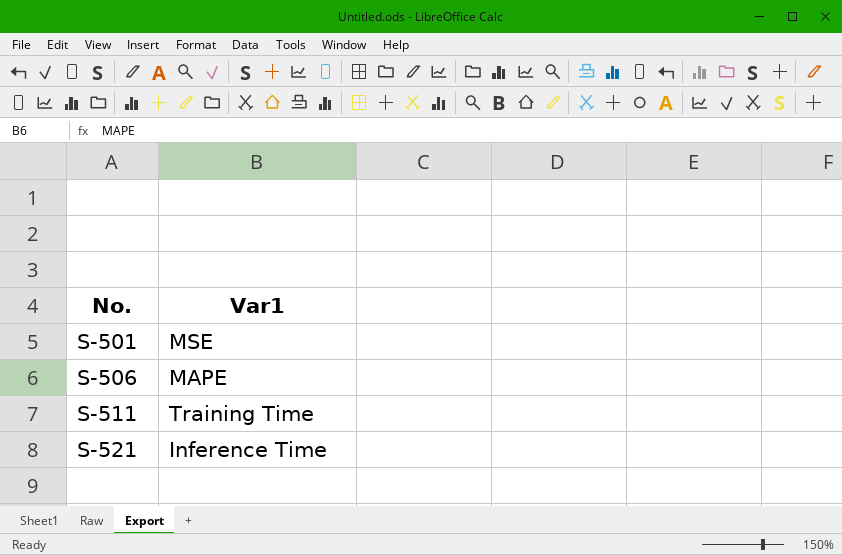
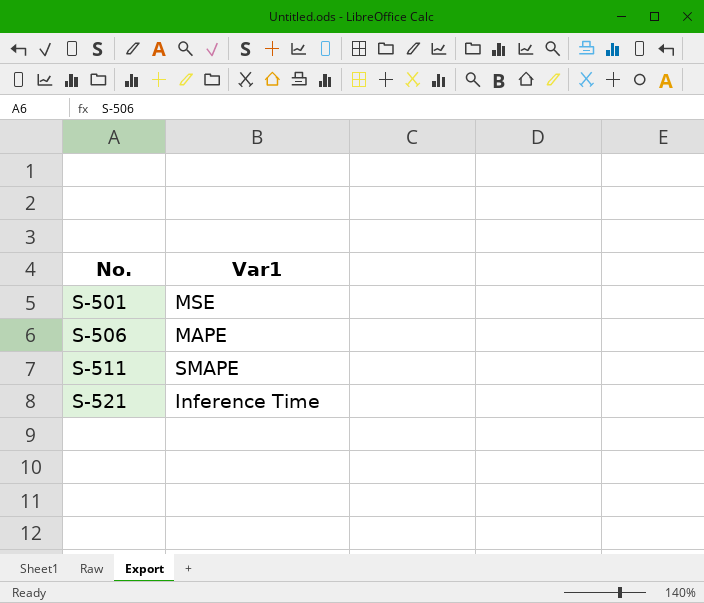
S-511 | Var1: Training Time -> SMAPE

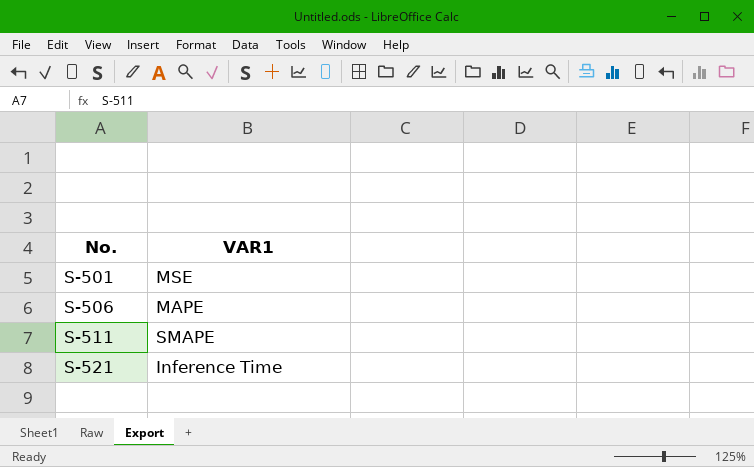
column name: Var1 -> VAR1

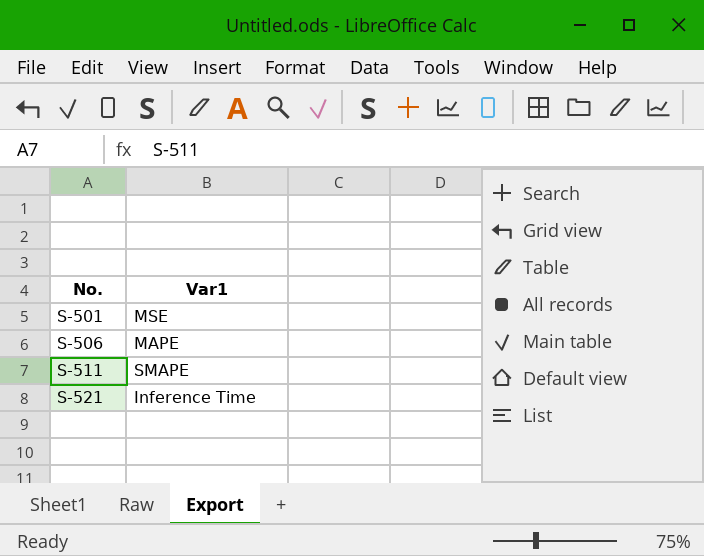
column name: VAR1 -> Var1

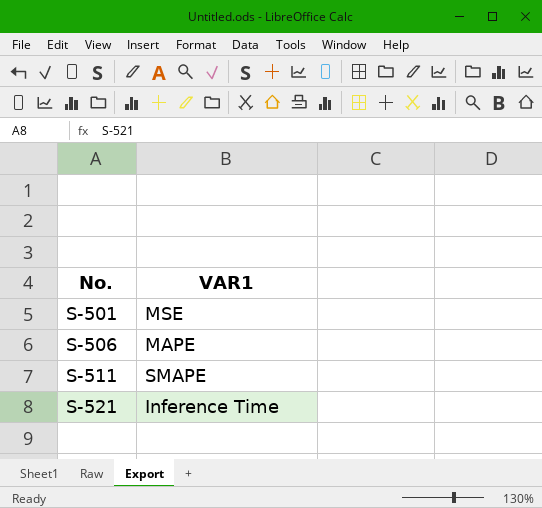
column name: Var1 -> VAR1

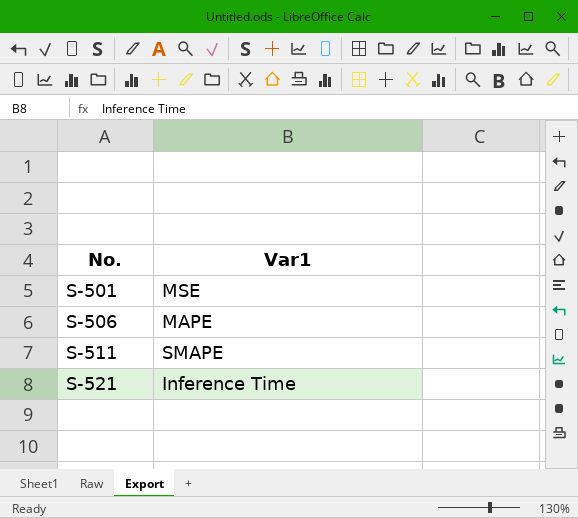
column name: VAR1 -> Var1

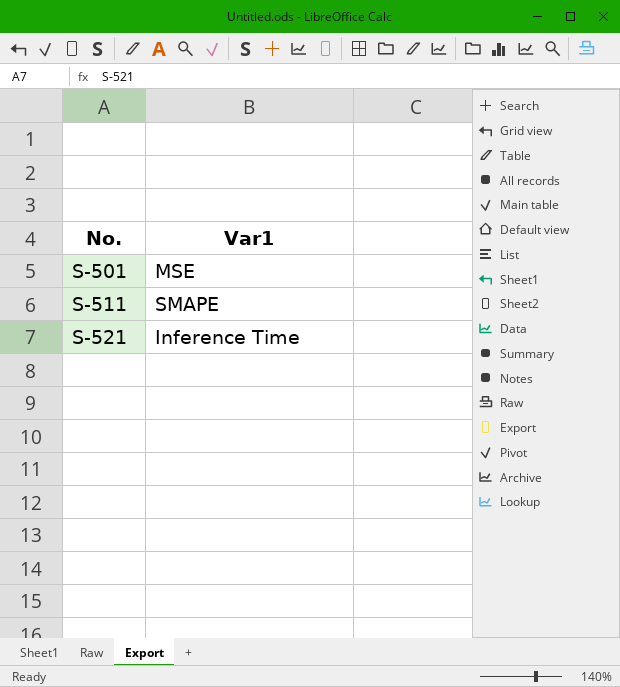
row S-506: MAPE -> none

